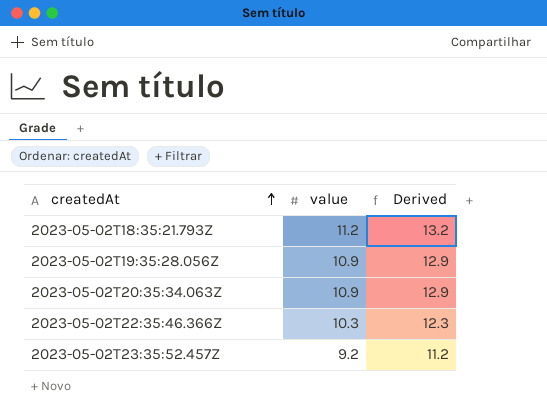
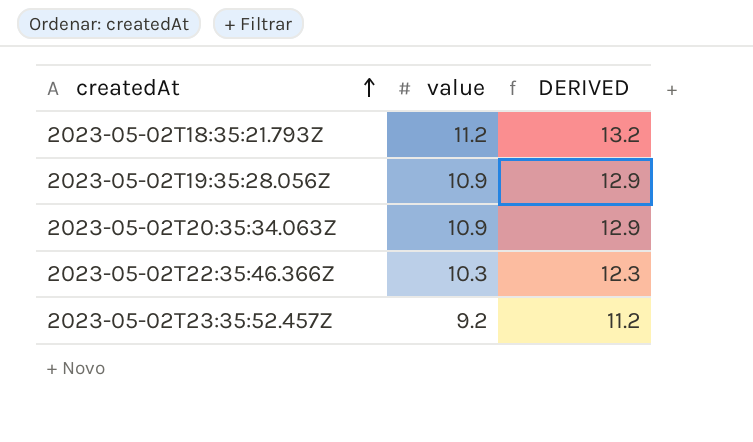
column name: Derived -> DERIVED

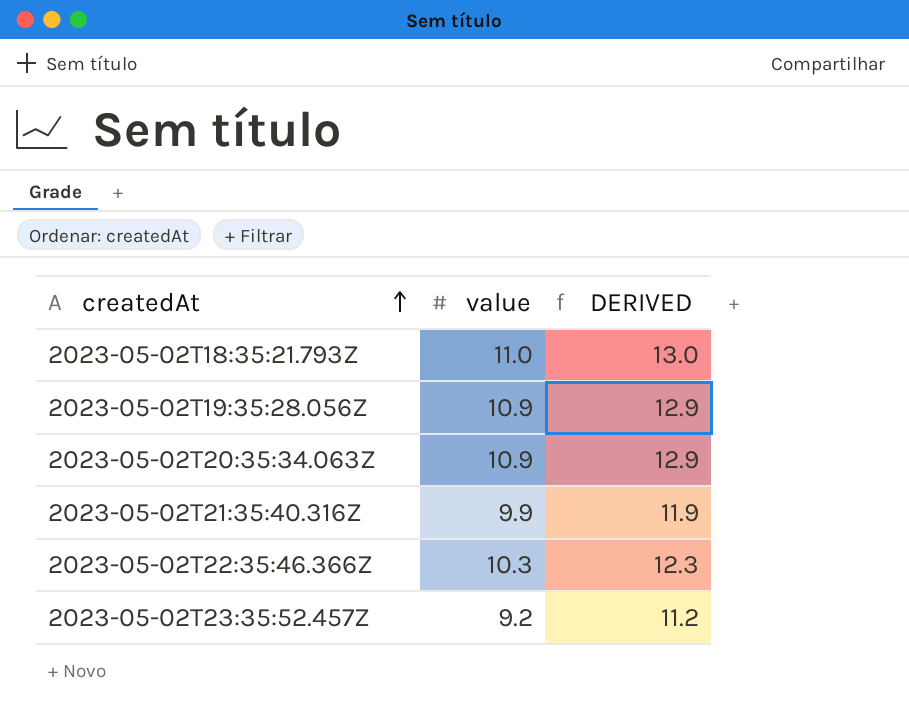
2023-05-02T18:35:21.793Z | value: 11.2 -> 11.0
2023-05-02T18:35:21.793Z | DERIVED: 13.2 -> 13.0
row 2023-05-02T21:35:40.316Z: none -> 9.9 | 11.9

